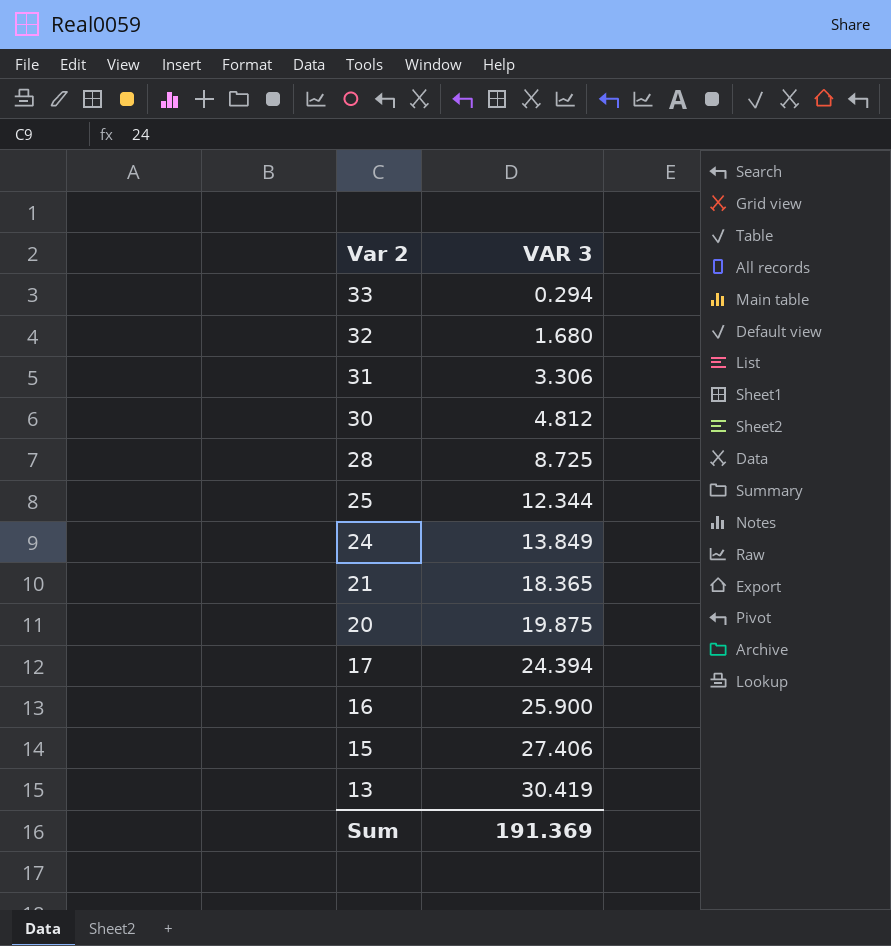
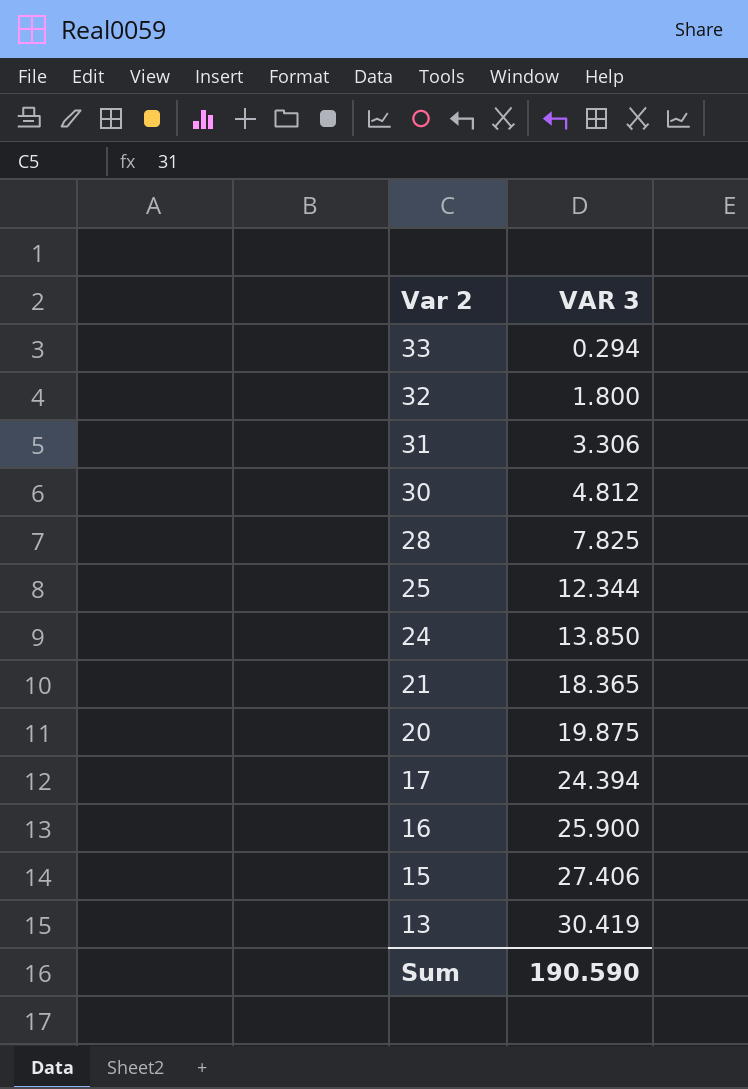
32 | VAR 3: 1.680 -> 1.800
28 | VAR 3: 8.725 -> 7.825
24 | VAR 3: 13.849 -> 13.850
Sum | VAR 3: 191.369 -> 190.590

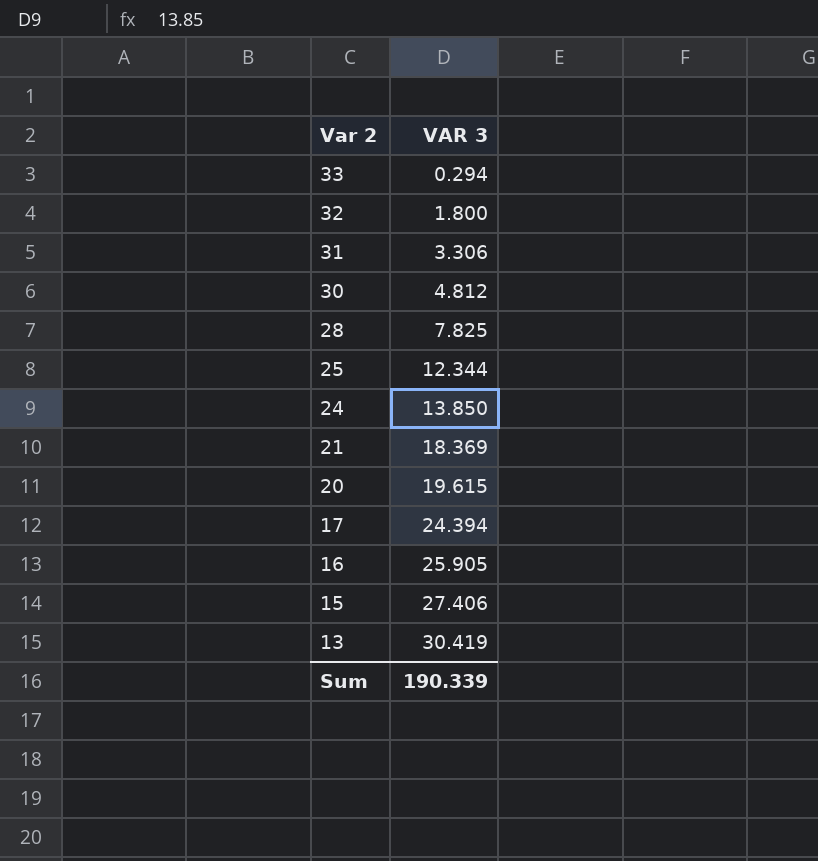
21 | VAR 3: 18.365 -> 18.369
20 | VAR 3: 19.875 -> 19.615
16 | VAR 3: 25.900 -> 25.905
Sum | VAR 3: 190.590 -> 190.339

